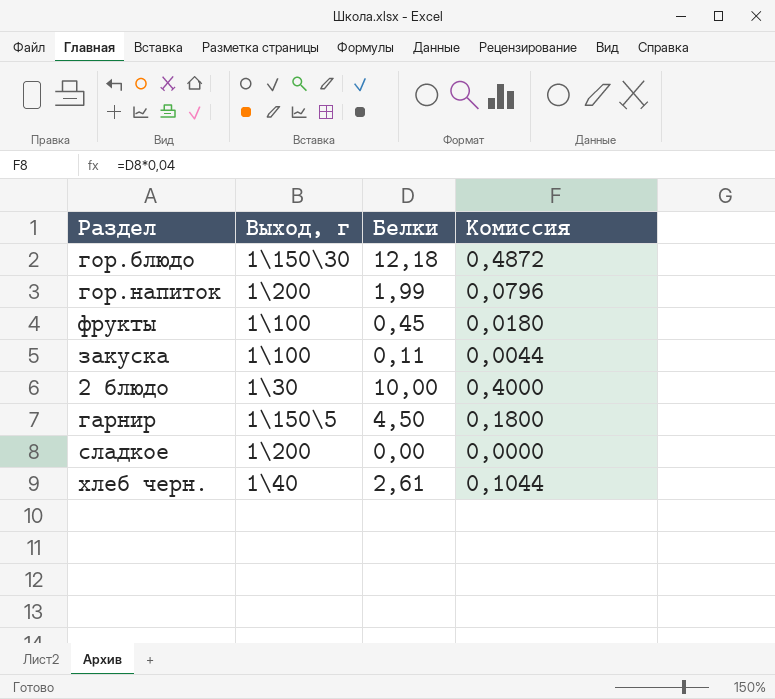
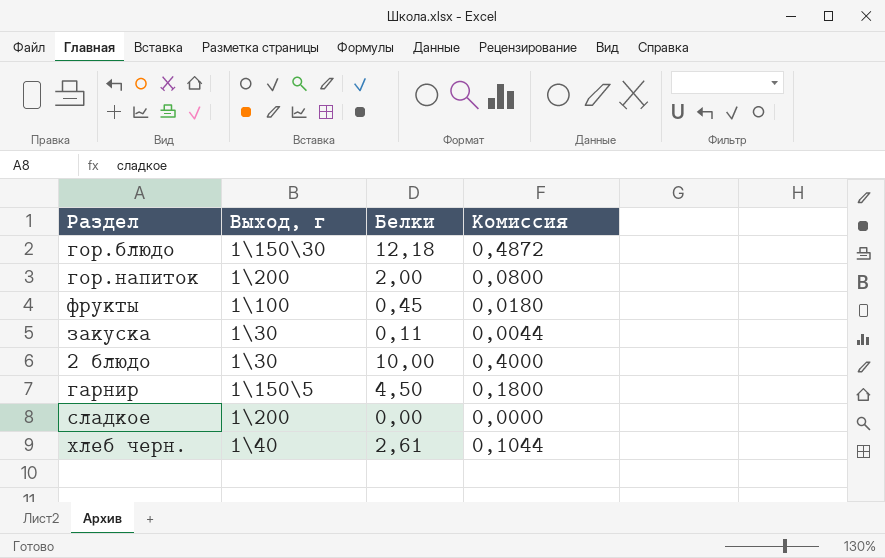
гор.напиток | Белки: 1,99 -> 2,00
гор.напиток | Комиссия: 0,0796 -> 0,0800
закуска | Выход, г: 1\100 -> 1\30

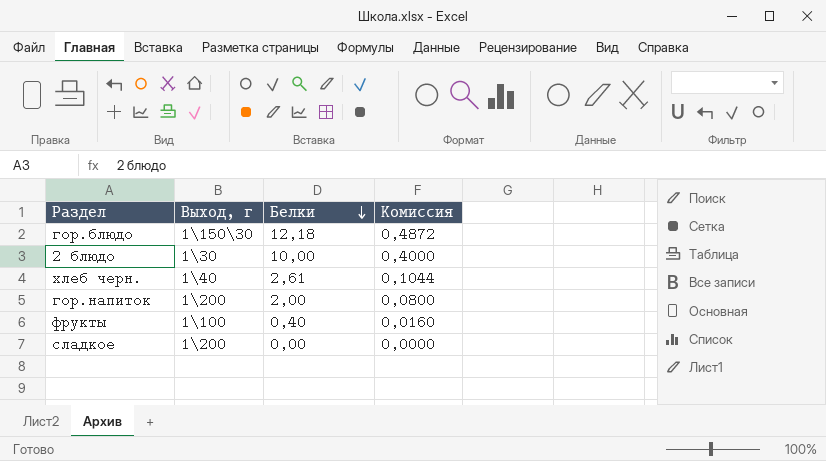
row order: none -> Белки descending
row закуска: 1\30 | 0,11 | 0,0044 -> none
row гарнир: 1\150\5 | 4,50 | 0,1800 -> none
фрукты | Белки: 0,45 -> 0,40
фрукты | Комиссия: 0,0180 -> 0,0160

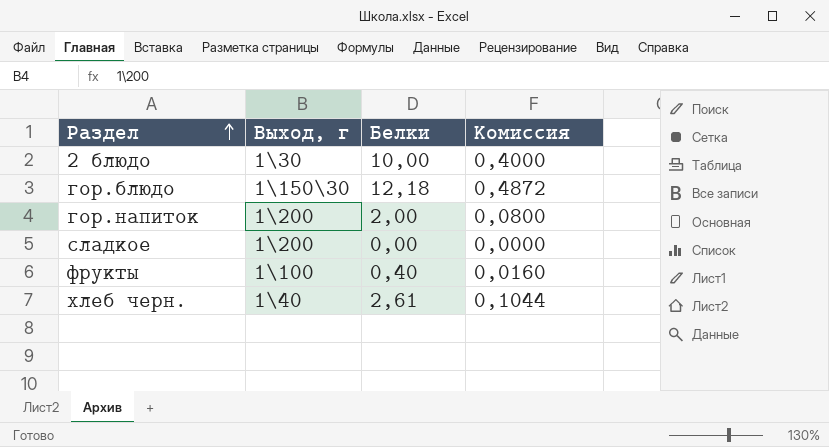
row order: Белки descending -> Раздел ascending

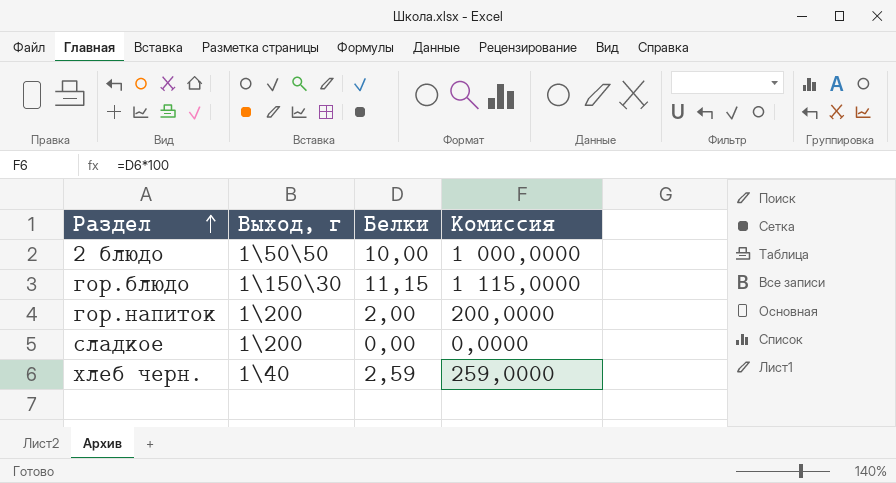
column Комиссия | formula: [Белки] * 0,04 -> [Белки] * 100
row фрукты: 1\100 | 0,40 | 0,0160 -> none
2 блюдо | Выход, г: 1\30 -> 1\50\50
гор.блюдо | Белки: 12,18 -> 11,15
хлеб черн. | Белки: 2,61 -> 2,59

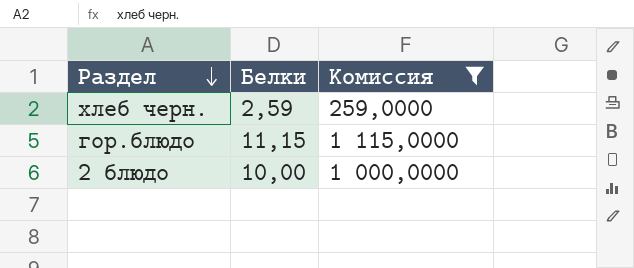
filter: none -> Комиссия >= 259,0000
row order: Раздел ascending -> Раздел descending
column Выход, г | position: 2 -> none

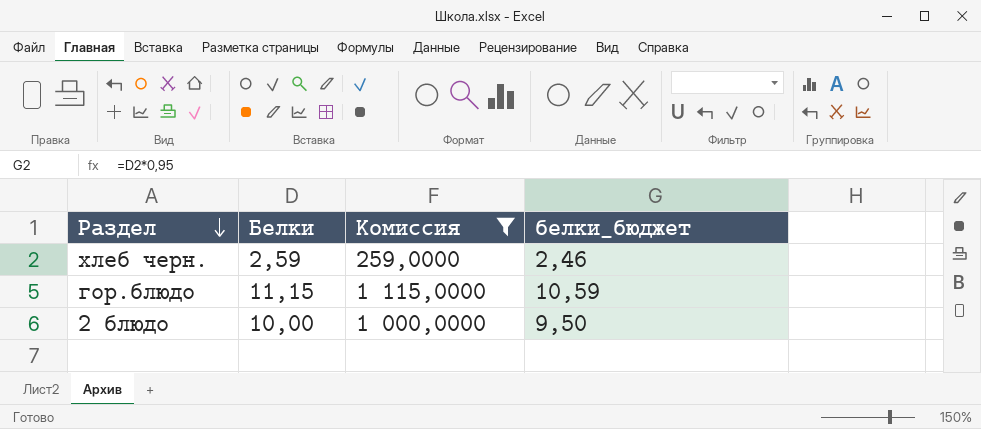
column белки_бюджет | formula: none -> [Белки] * 0,95

